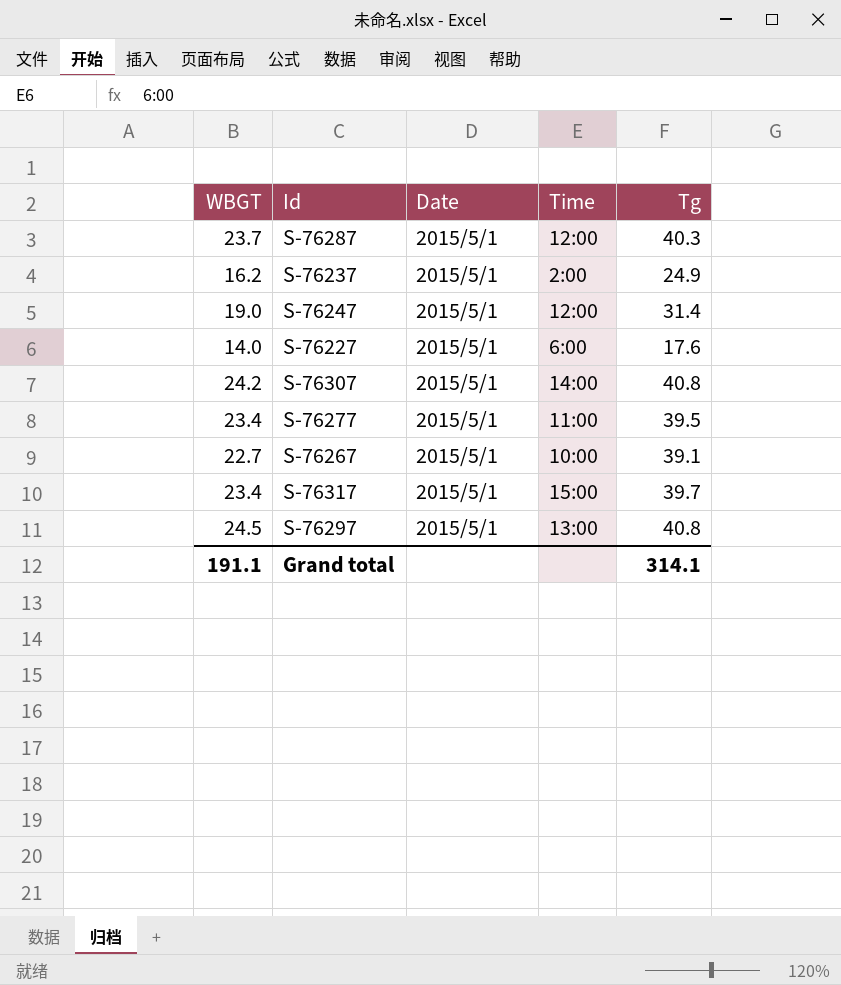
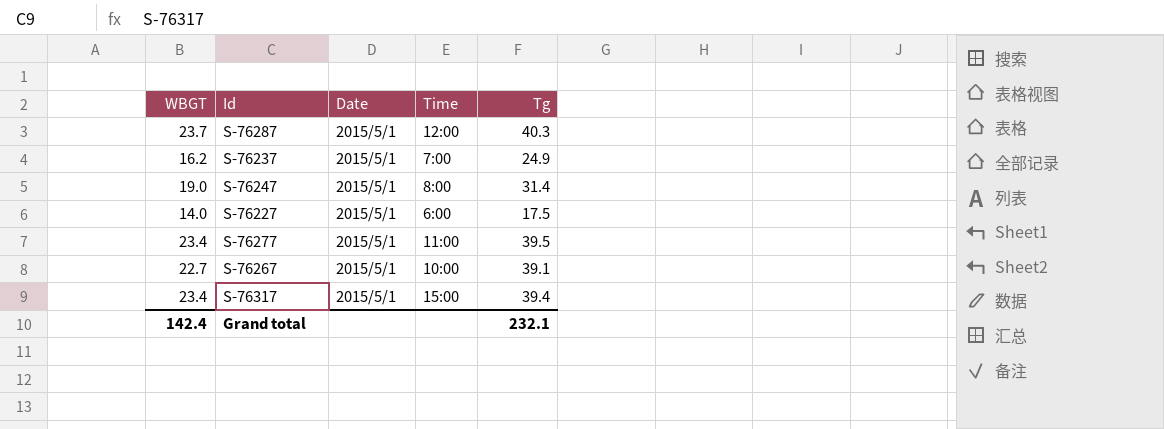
row S-76307: 24.2 | 2015/5/1 | 14:00 | 40.8 -> none
row S-76297: 24.5 | 2015/5/1 | 13:00 | 40.8 -> none
S-76237 | Time: 2:00 -> 7:00
S-76247 | Time: 12:00 -> 8:00
S-76227 | Tg: 17.6 -> 17.5
S-76317 | Tg: 39.7 -> 39.4
Grand total | WBGT: 191.1 -> 142.4
Grand total | Tg: 314.1 -> 232.1

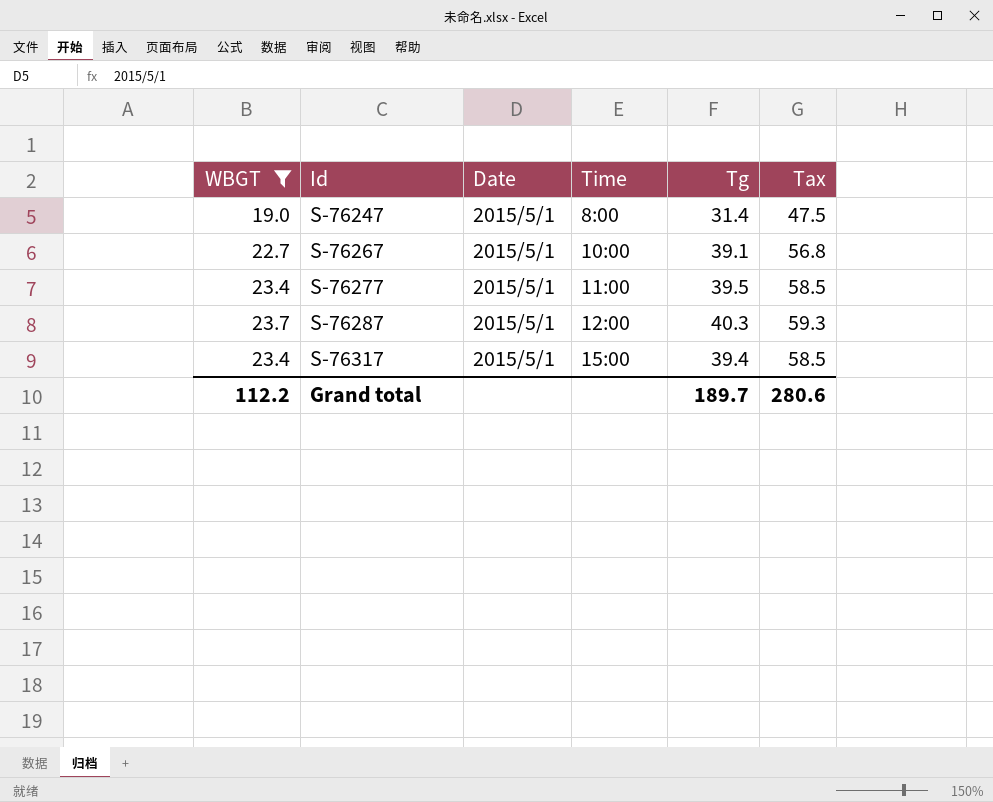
filter: none -> WBGT >= 19.0
row order: none -> Id ascending
column Tax | formula: none -> [WBGT] * 2.5
Grand total | WBGT: 142.4 -> 112.2
Grand total | Tg: 232.1 -> 189.7

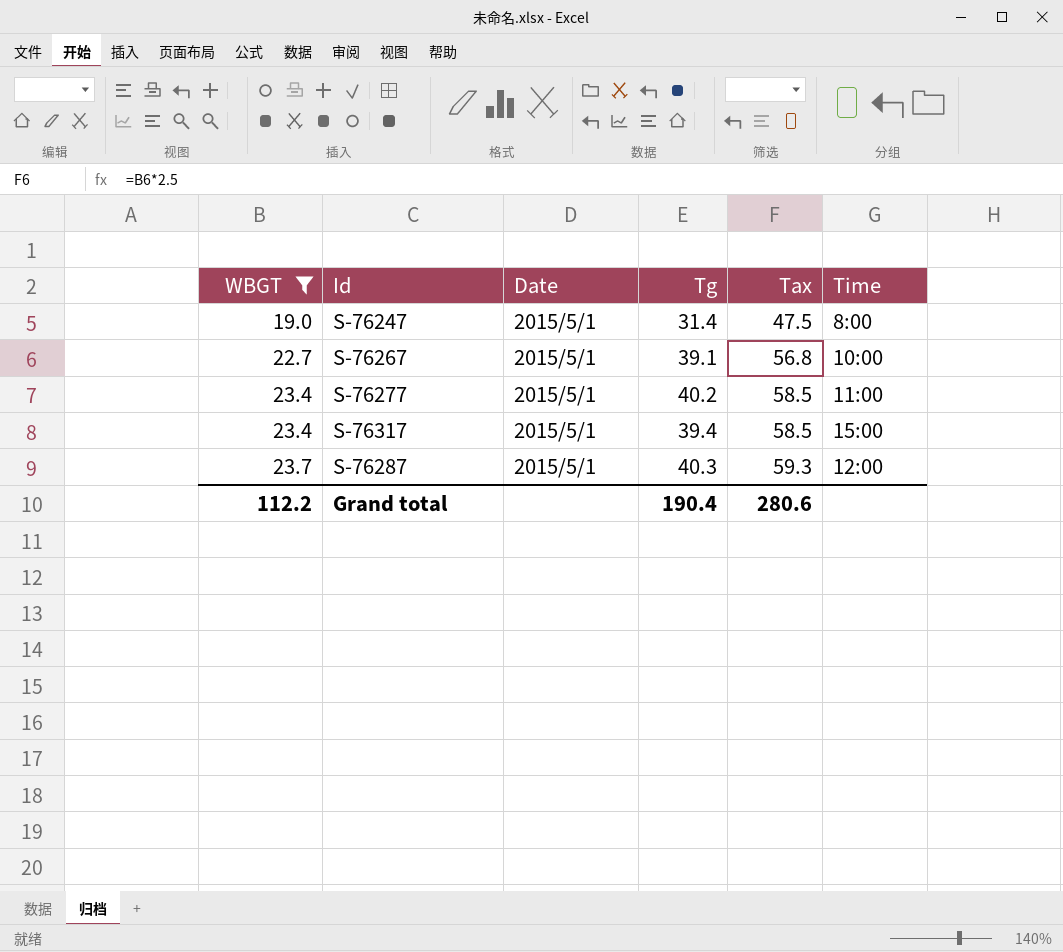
row order: Id ascending -> WBGT ascending
column Time | position: 4 -> 6
S-76277 | Tg: 39.5 -> 40.2
Grand total | Tg: 189.7 -> 190.4

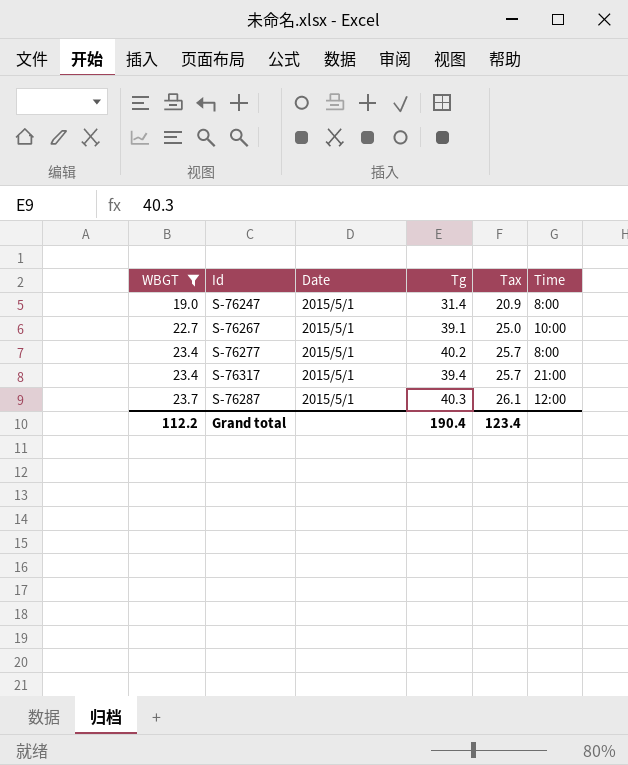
column Tax | formula: [WBGT] * 2.5 -> [WBGT] * 1.1
S-76277 | Time: 11:00 -> 8:00
S-76317 | Time: 15:00 -> 21:00
Grand total | Tax: 280.6 -> 123.4

